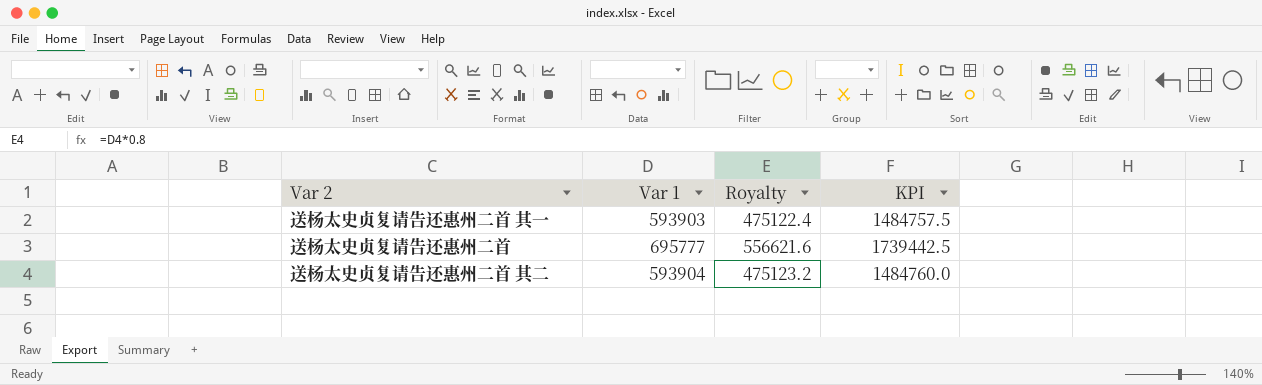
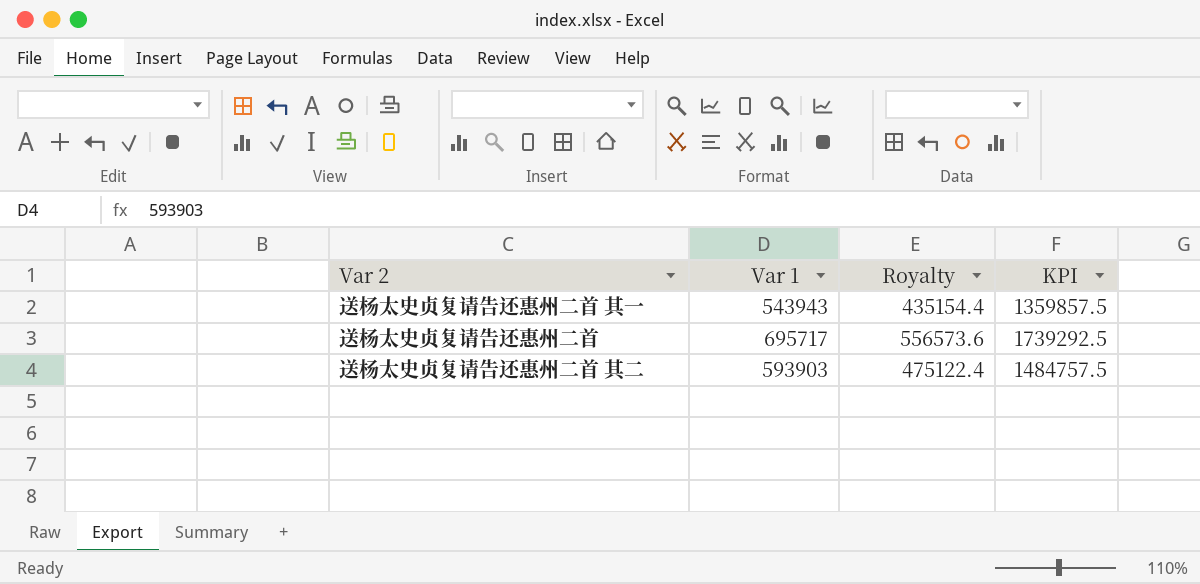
送杨太史贞复请告还惠州二首 其一 | Var 1: 593903 -> 543943
送杨太史贞复请告还惠州二首 其一 | Royalty: 475122.4 -> 435154.4
送杨太史贞复请告还惠州二首 其一 | KPI: 1484757.5 -> 1359857.5
送杨太史贞复请告还惠州二首 | Var 1: 695777 -> 695717
送杨太史贞复请告还惠州二首 | Royalty: 556621.6 -> 556573.6
送杨太史贞复请告还惠州二首 | KPI: 1739442.5 -> 1739292.5
送杨太史贞复请告还惠州二首 其二 | Var 1: 593904 -> 593903
送杨太史贞复请告还惠州二首 其二 | Royalty: 475123.2 -> 475122.4
送杨太史贞复请告还惠州二首 其二 | KPI: 1484760.0 -> 1484757.5

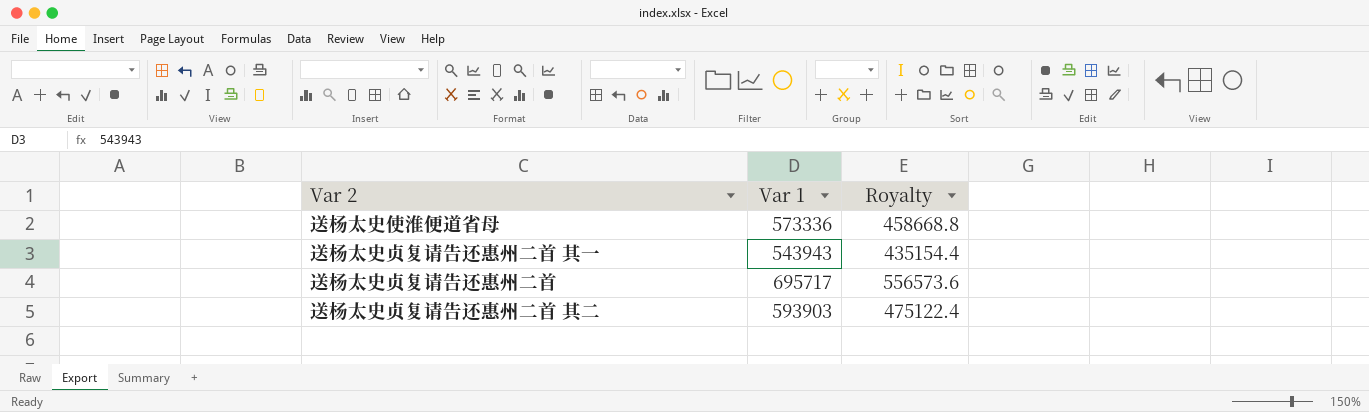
column KPI | formula: [Var 1] * 2.5 -> none
row 送杨太史使淮便道省母: none -> 573336 | 458668.8

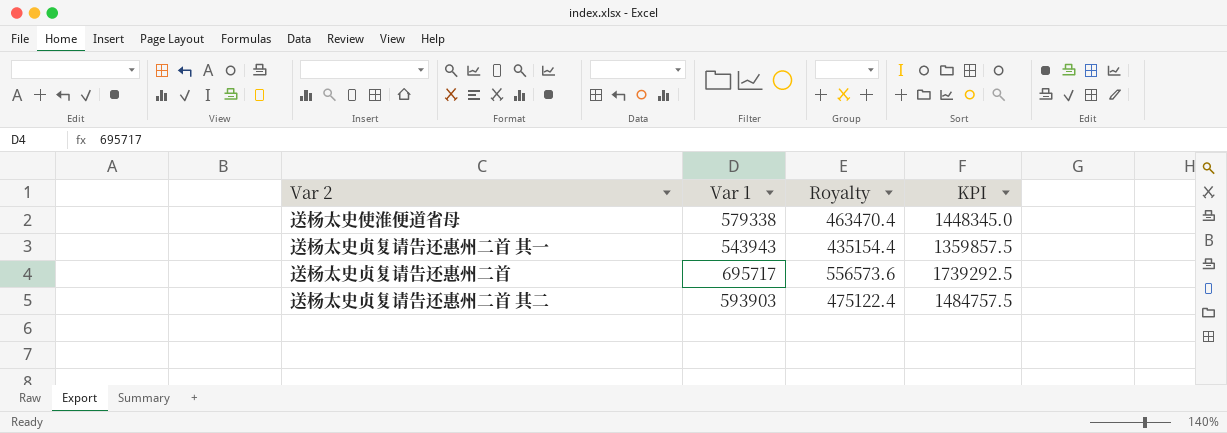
column KPI | formula: none -> [Var 1] * 2.5
送杨太史使淮便道省母 | Var 1: 573336 -> 579338
送杨太史使淮便道省母 | Royalty: 458668.8 -> 463470.4

